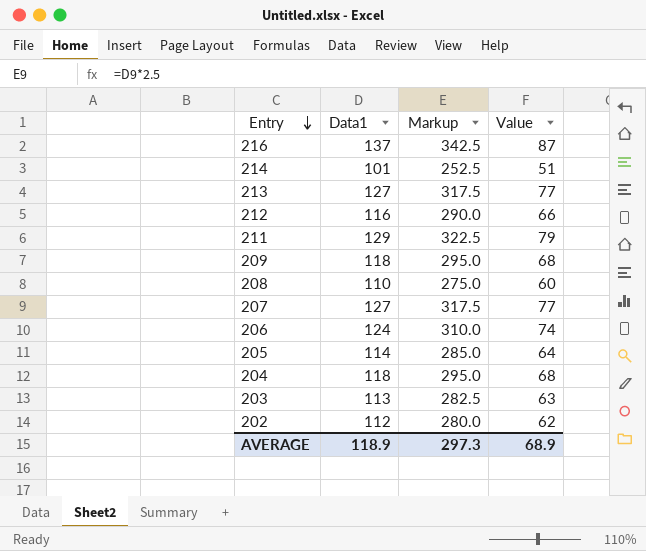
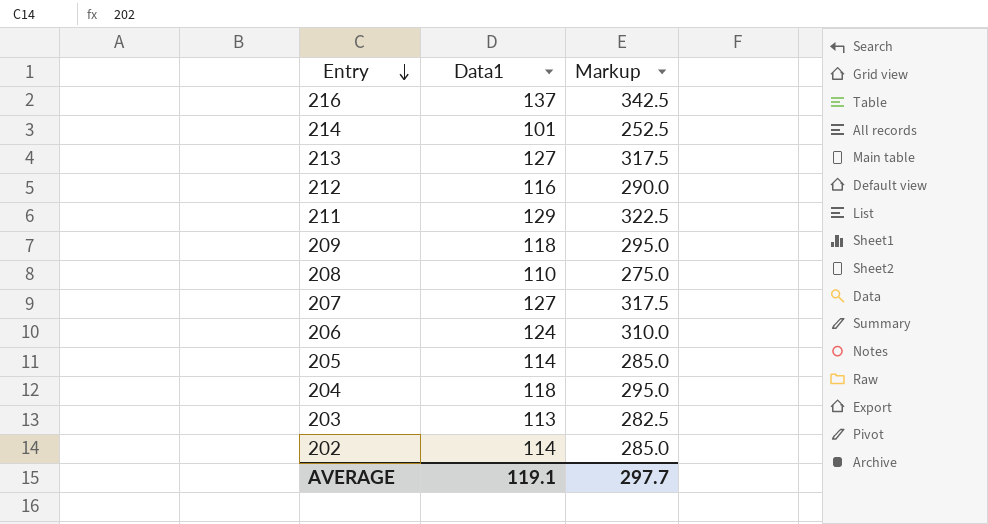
column Value | formula: [Data1] - 50 -> none
202 | Data1: 112 -> 114
202 | Markup: 280.0 -> 285.0
AVERAGE | Data1: 118.9 -> 119.1
AVERAGE | Markup: 297.3 -> 297.7

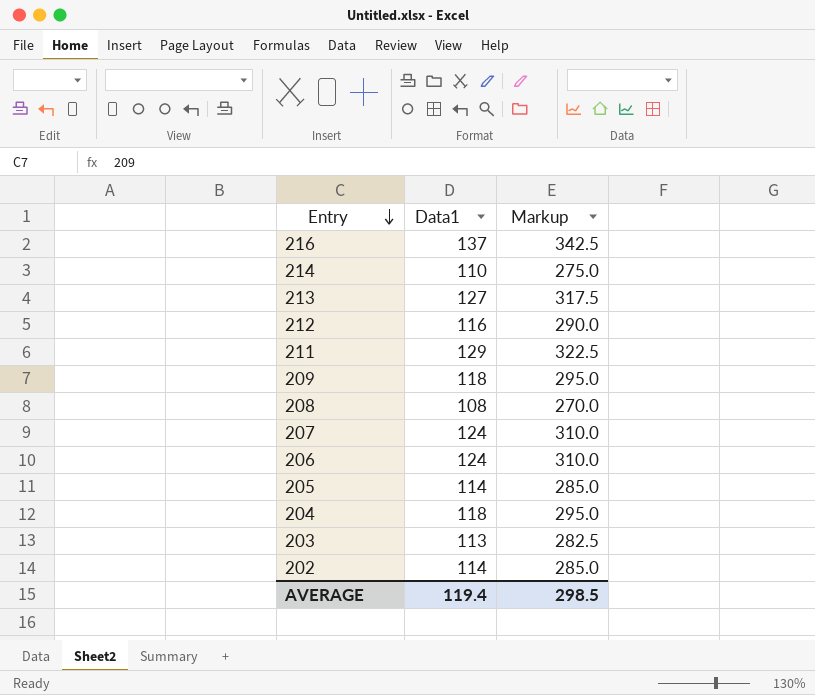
214 | Data1: 101 -> 110
214 | Markup: 252.5 -> 275.0
208 | Data1: 110 -> 108
208 | Markup: 275.0 -> 270.0
207 | Data1: 127 -> 124
207 | Markup: 317.5 -> 310.0
AVERAGE | Data1: 119.1 -> 119.4
AVERAGE | Markup: 297.7 -> 298.5

